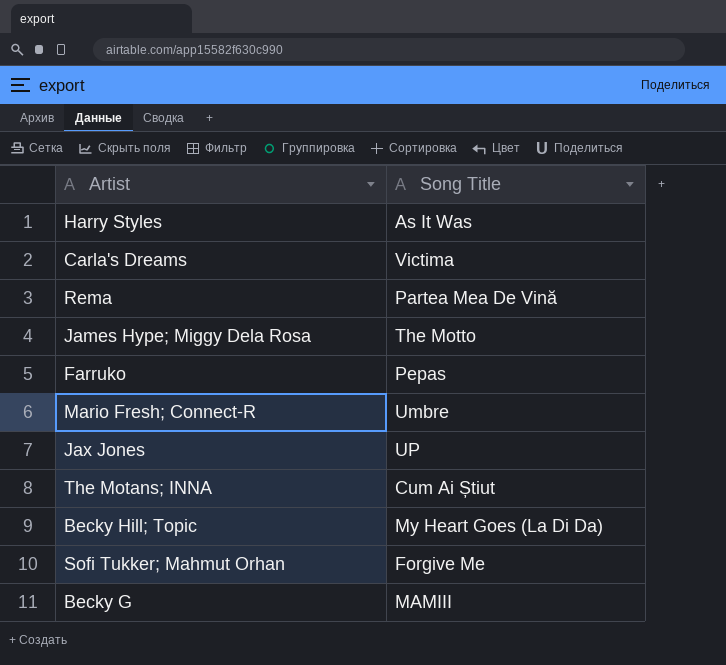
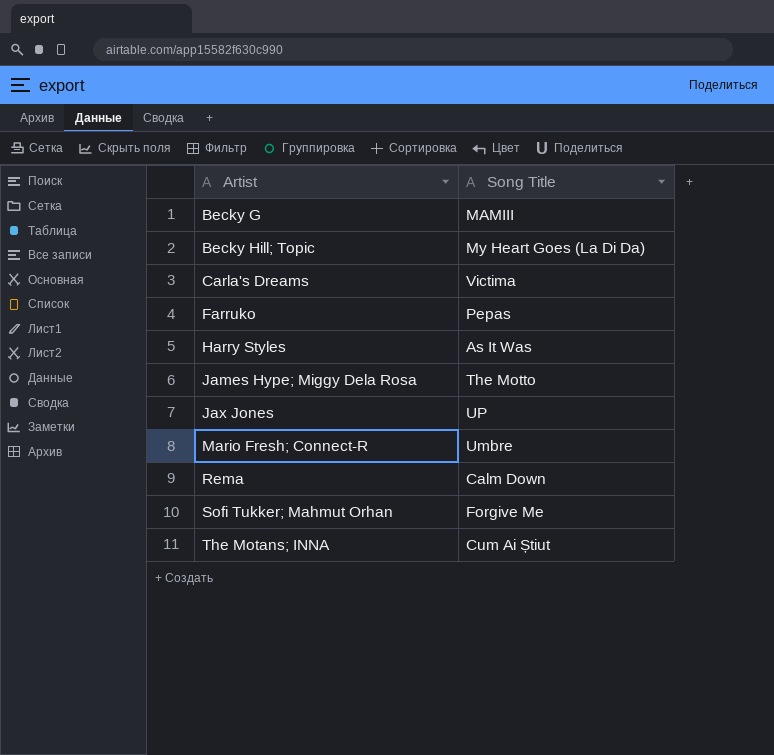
row order: none -> Artist ascending
Rema | Song Title: Partea Mea De Vină -> Calm Down

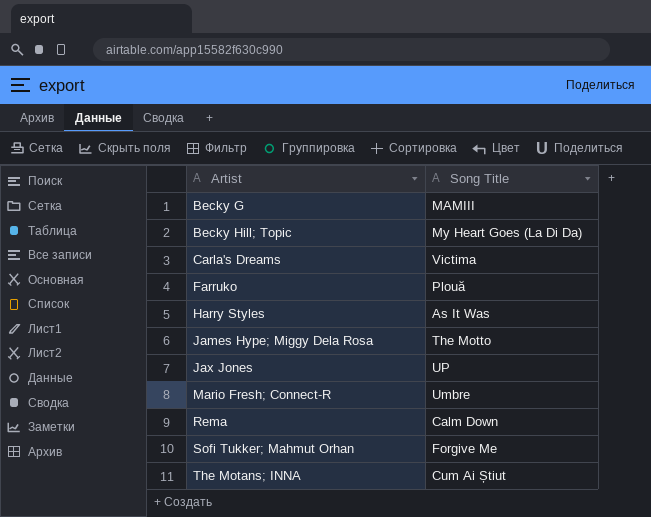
Farruko | Song Title: Pepas -> Plouă

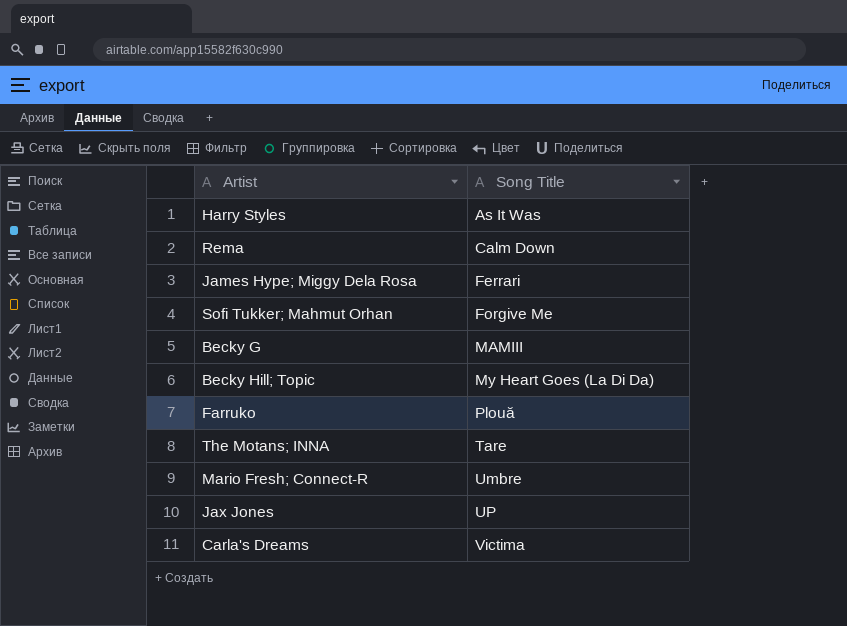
row order: Artist ascending -> Song Title ascending
James Hype; Miggy Dela Rosa | Song Title: The Motto -> Ferrari
The Motans; INNA | Song Title: Cum Ai Știut -> Tare

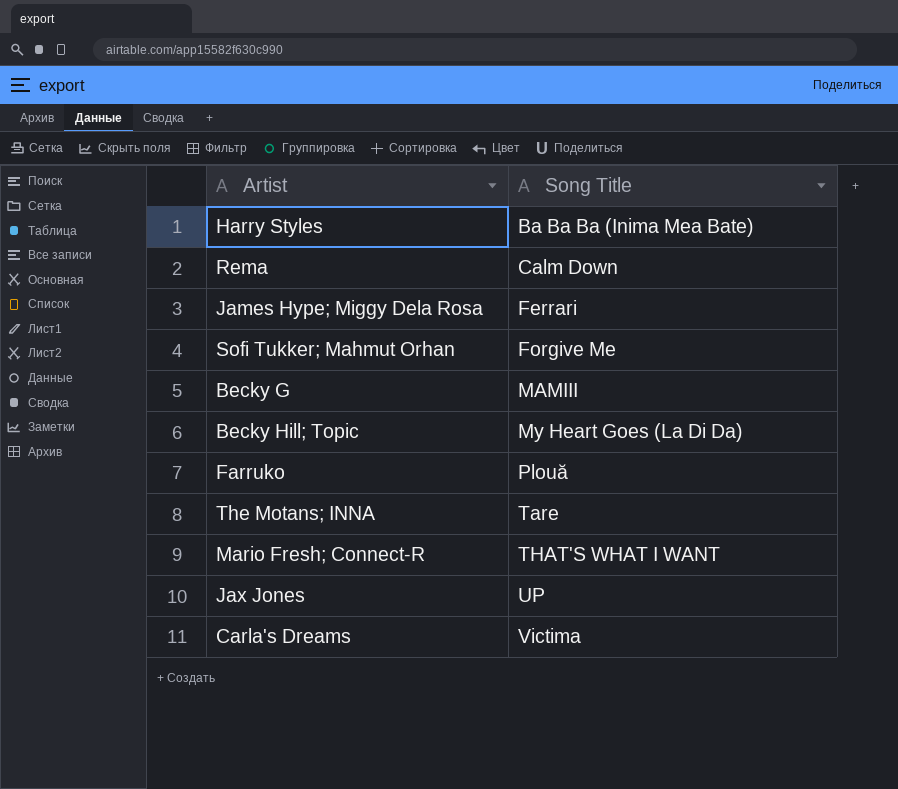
Harry Styles | Song Title: As It Was -> Ba Ba Ba (Inima Mea Bate)
Mario Fresh; Connect-R | Song Title: Umbre -> THAT'S WHAT I WANT

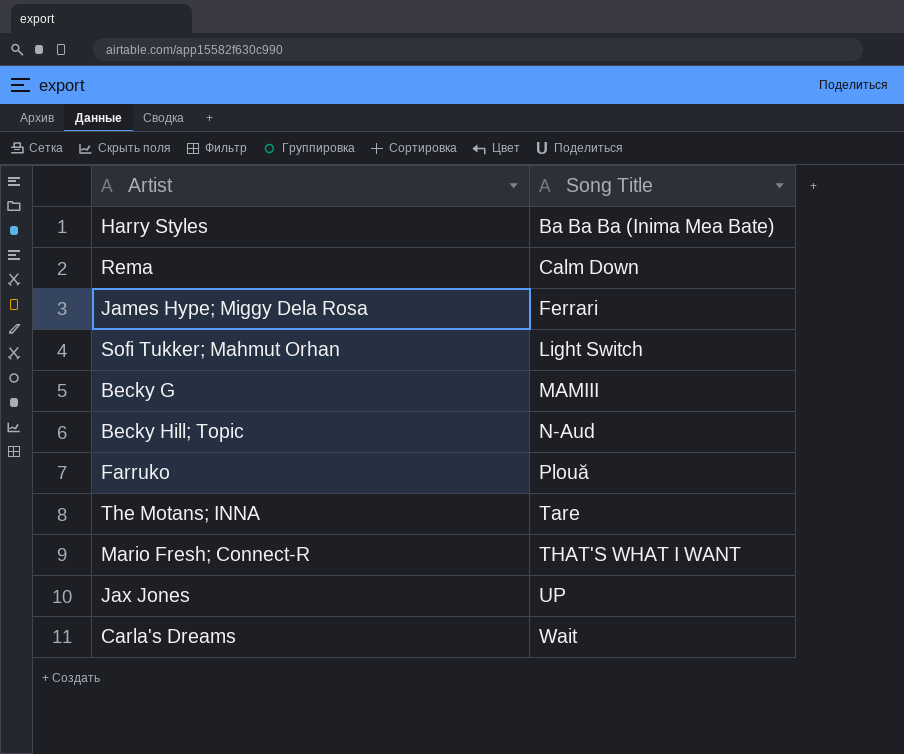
Sofi Tukker; Mahmut Orhan | Song Title: Forgive Me -> Light Switch
Becky Hill; Topic | Song Title: My Heart Goes (La Di Da) -> N-Aud
Carla's Dreams | Song Title: Victima -> Wait

